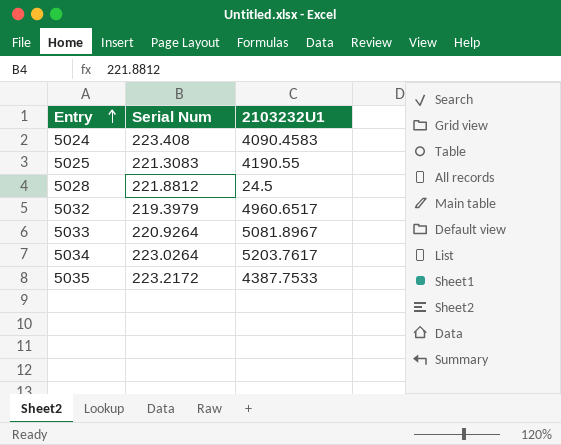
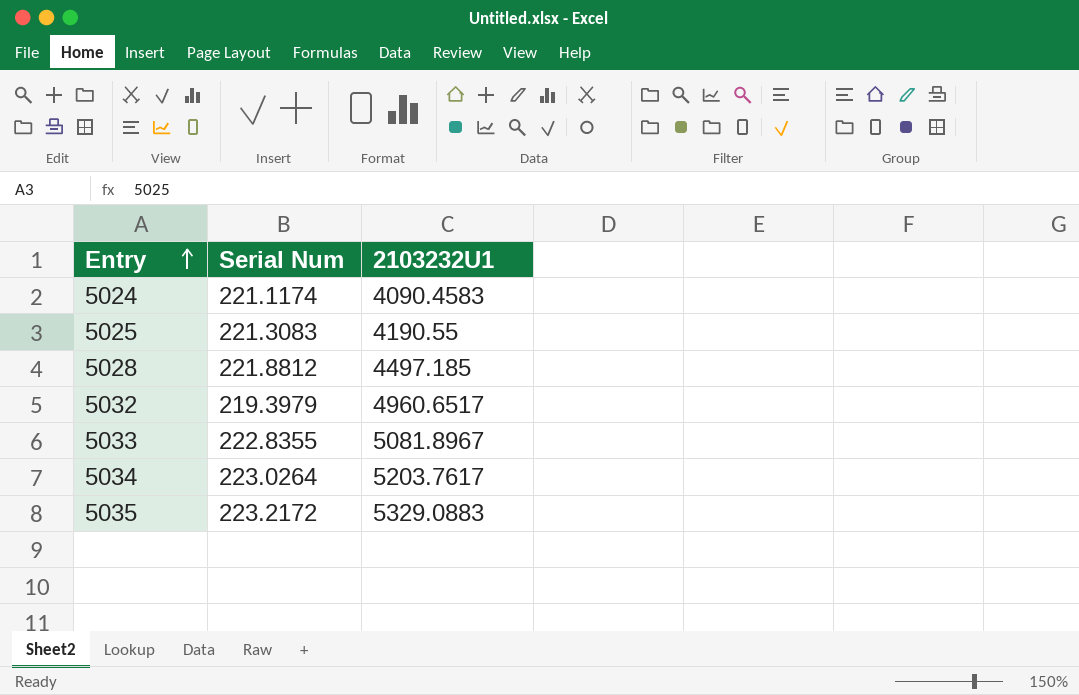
5024 | Serial Num: 223.408 -> 221.1174
5028 | 2103232U1: 24.5 -> 4497.185
5033 | Serial Num: 220.9264 -> 222.8355
5035 | 2103232U1: 4387.7533 -> 5329.0883

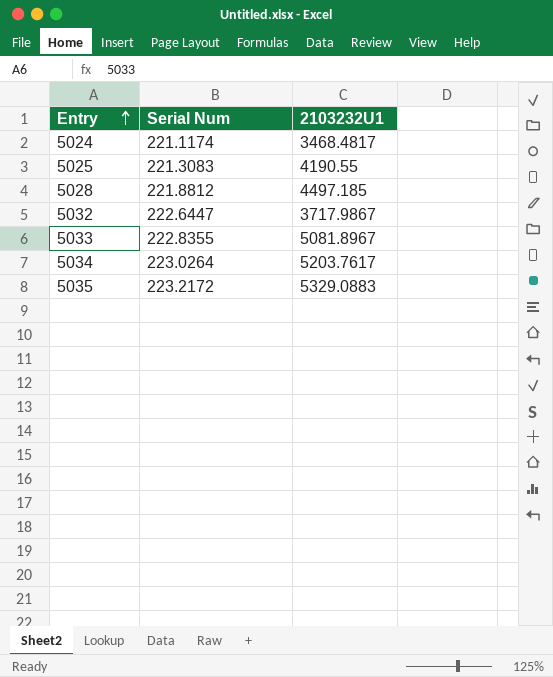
5024 | 2103232U1: 4090.4583 -> 3468.4817
5032 | Serial Num: 219.3979 -> 222.6447
5032 | 2103232U1: 4960.6517 -> 3717.9867

